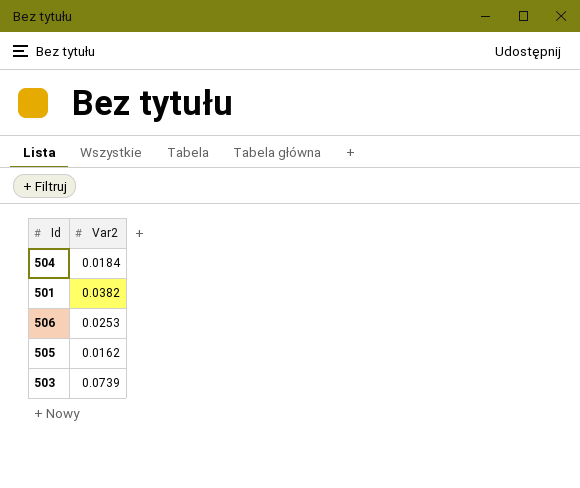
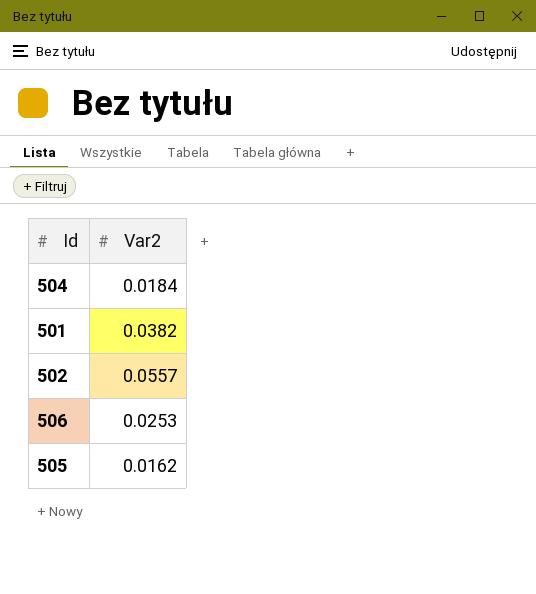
row 503: 0.0739 -> none
row 502: none -> 0.0557

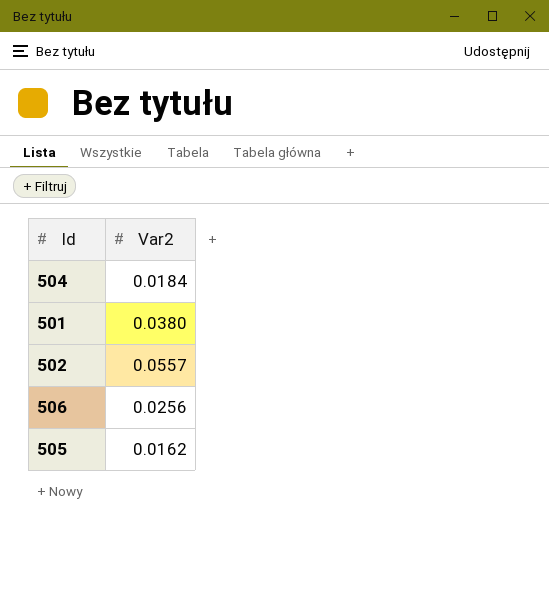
501 | Var2: 0.0382 -> 0.0380
506 | Var2: 0.0253 -> 0.0256

